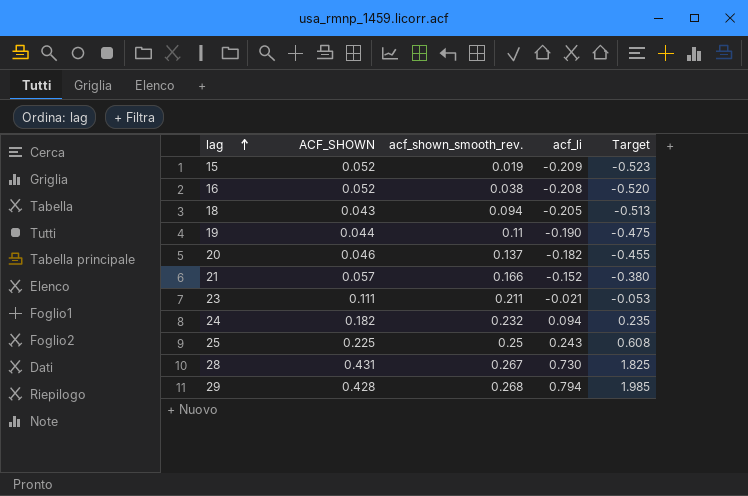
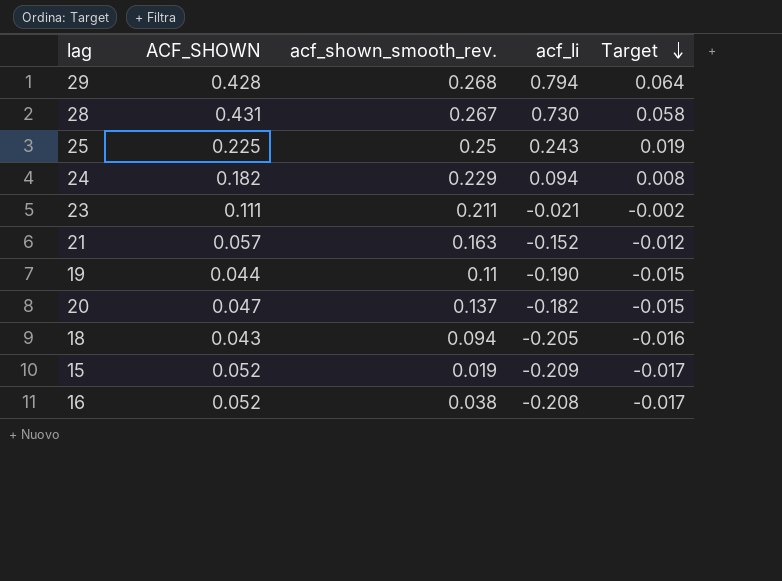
row order: lag ascending -> Target descending
column Target | formula: [acf_li] * 2.5 -> [acf_li] * 0.08
24 | acf_shown_smooth_rev.: 0.232 -> 0.229
21 | acf_shown_smooth_rev.: 0.166 -> 0.163
20 | ACF_SHOWN: 0.046 -> 0.047

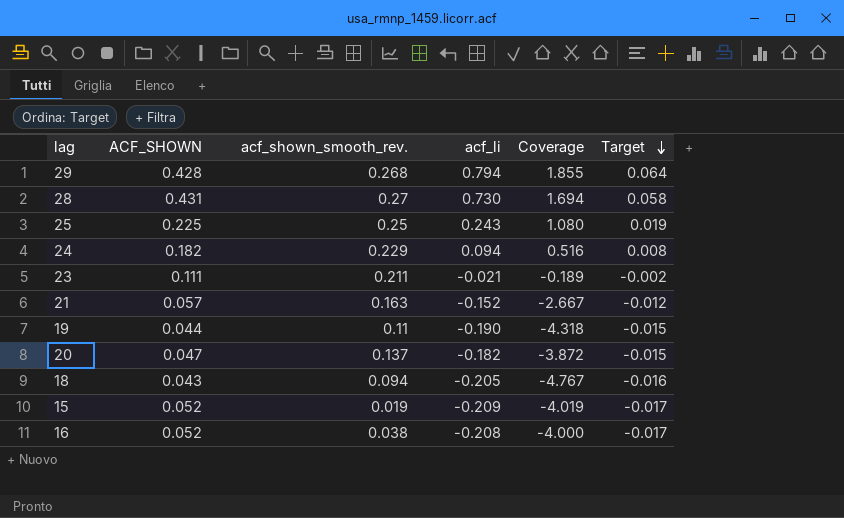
column Coverage | formula: none -> [acf_li] / [ACF_SHOWN]
28 | acf_shown_smooth_rev.: 0.267 -> 0.27

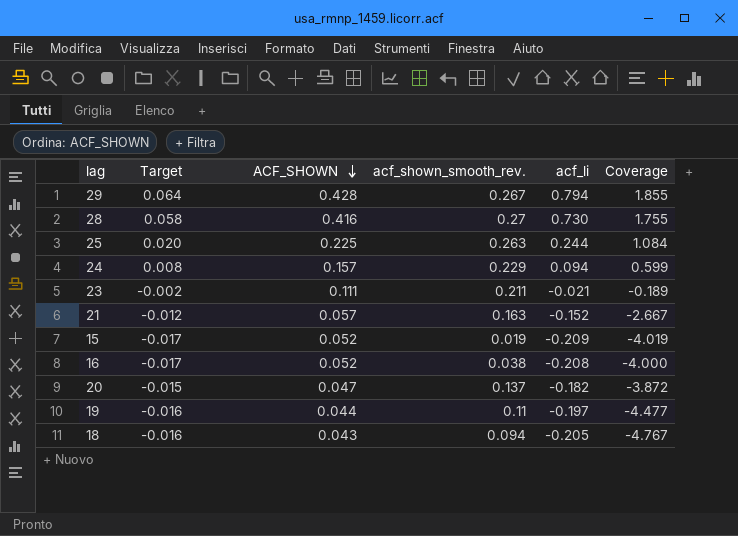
row order: Target descending -> ACF_SHOWN descending
column Target | position: 6 -> 2
29 | acf_shown_smooth_rev.: 0.268 -> 0.267
28 | ACF_SHOWN: 0.431 -> 0.416
28 | Coverage: 1.694 -> 1.755
25 | Target: 0.019 -> 0.020
25 | acf_shown_smooth_rev.: 0.25 -> 0.263
25 | acf_li: 0.243 -> 0.244
25 | Coverage: 1.080 -> 1.084
24 | ACF_SHOWN: 0.182 -> 0.157
24 | Coverage: 0.516 -> 0.599
19 | Target: -0.015 -> -0.016
19 | acf_li: -0.190 -> -0.197
19 | Coverage: -4.318 -> -4.477

